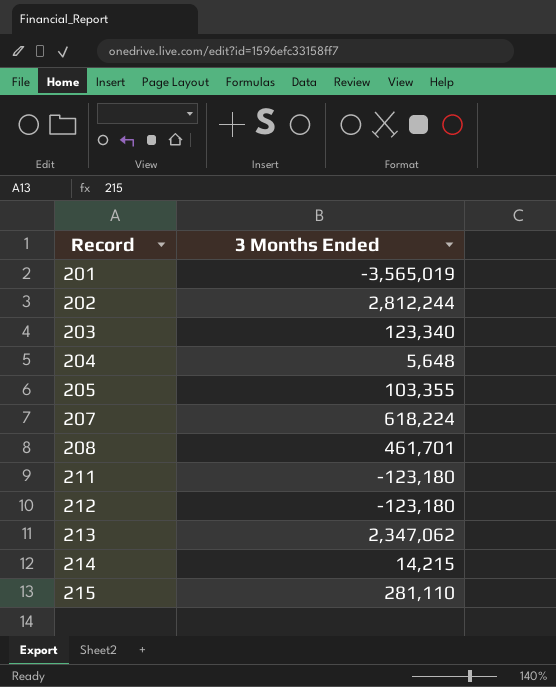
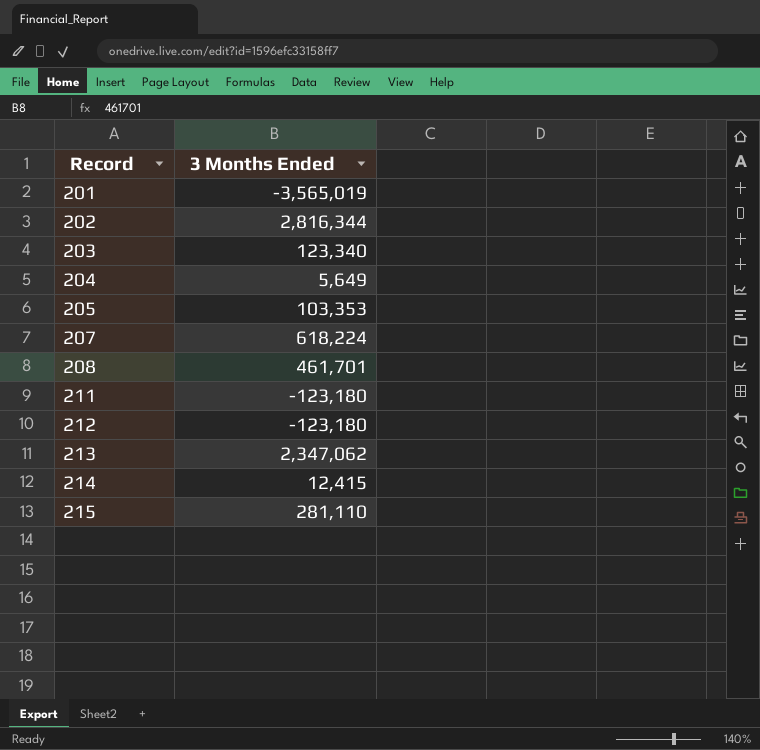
202 | 3 Months Ended: 2,812,244 -> 2,816,344
204 | 3 Months Ended: 5,648 -> 5,649
205 | 3 Months Ended: 103,355 -> 103,353
214 | 3 Months Ended: 14,215 -> 12,415

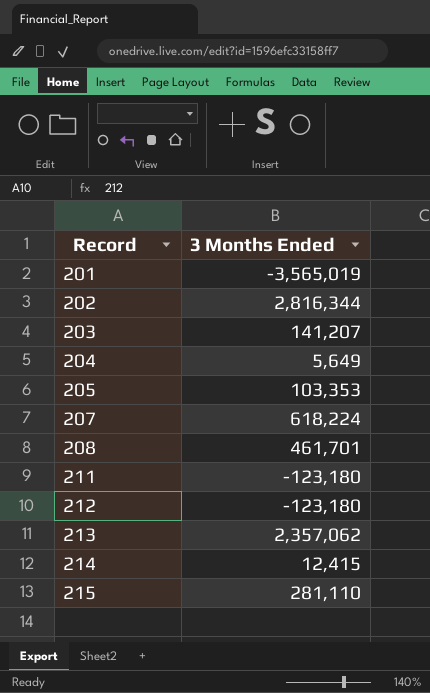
203 | 3 Months Ended: 123,340 -> 141,207
213 | 3 Months Ended: 2,347,062 -> 2,357,062

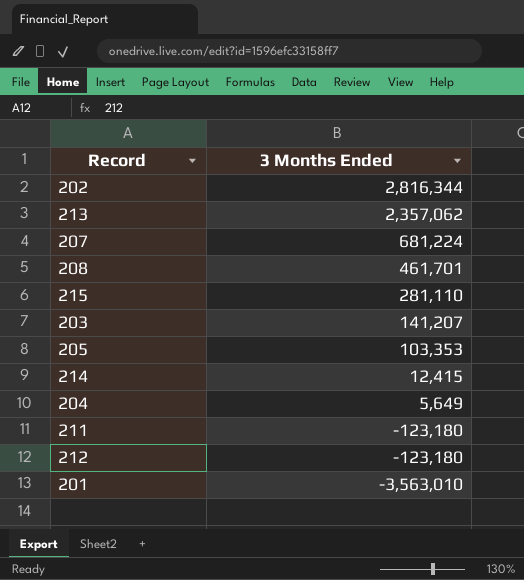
row order: Record ascending -> 3 Months Ended descending
207 | 3 Months Ended: 618,224 -> 681,224
201 | 3 Months Ended: -3,565,019 -> -3,563,010

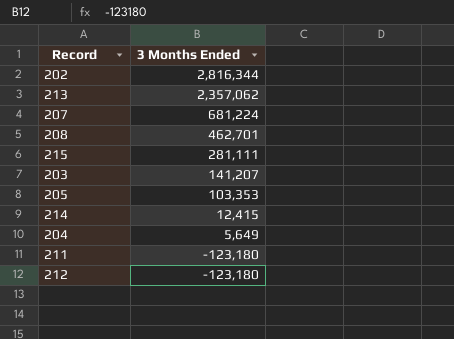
row 201: -3,563,010 -> none
208 | 3 Months Ended: 461,701 -> 462,701
215 | 3 Months Ended: 281,110 -> 281,111

